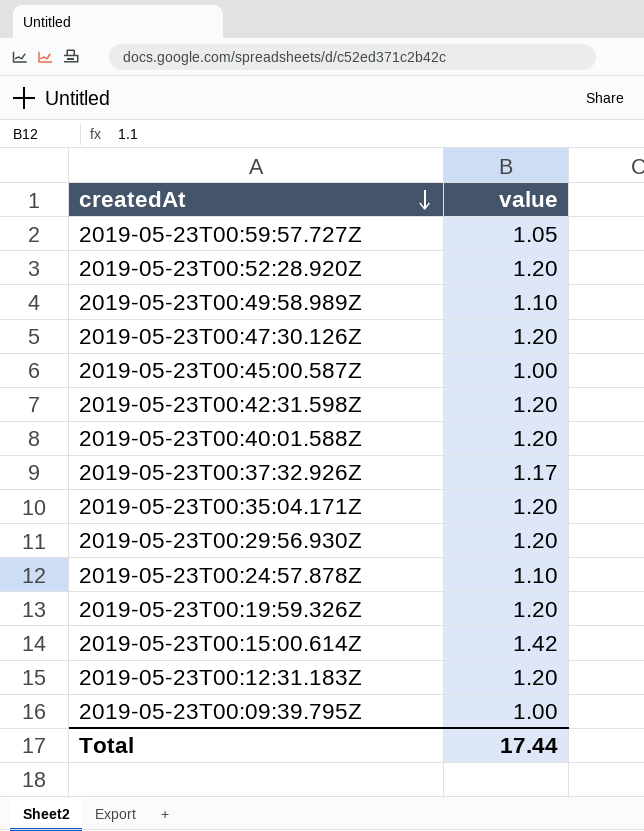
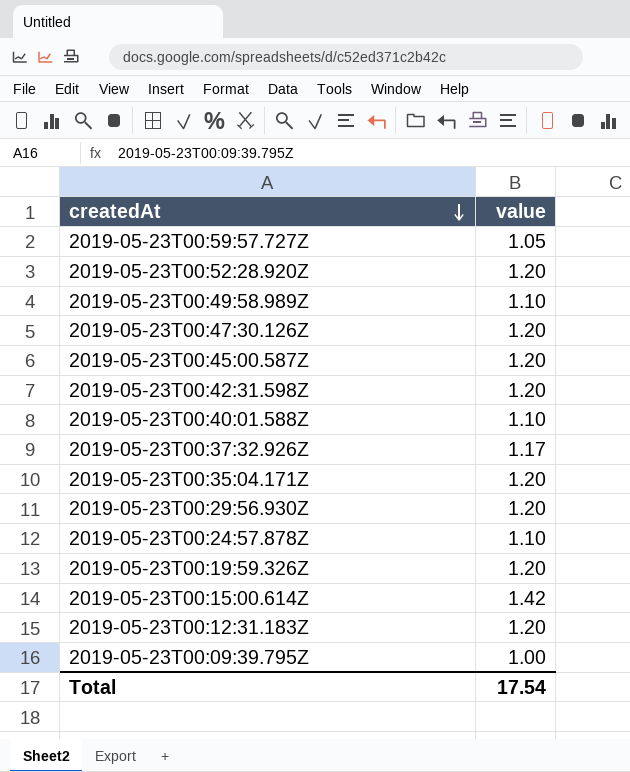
2019-05-23T00:45:00.587Z | value: 1.00 -> 1.20
2019-05-23T00:40:01.588Z | value: 1.20 -> 1.10
Total | value: 17.44 -> 17.54

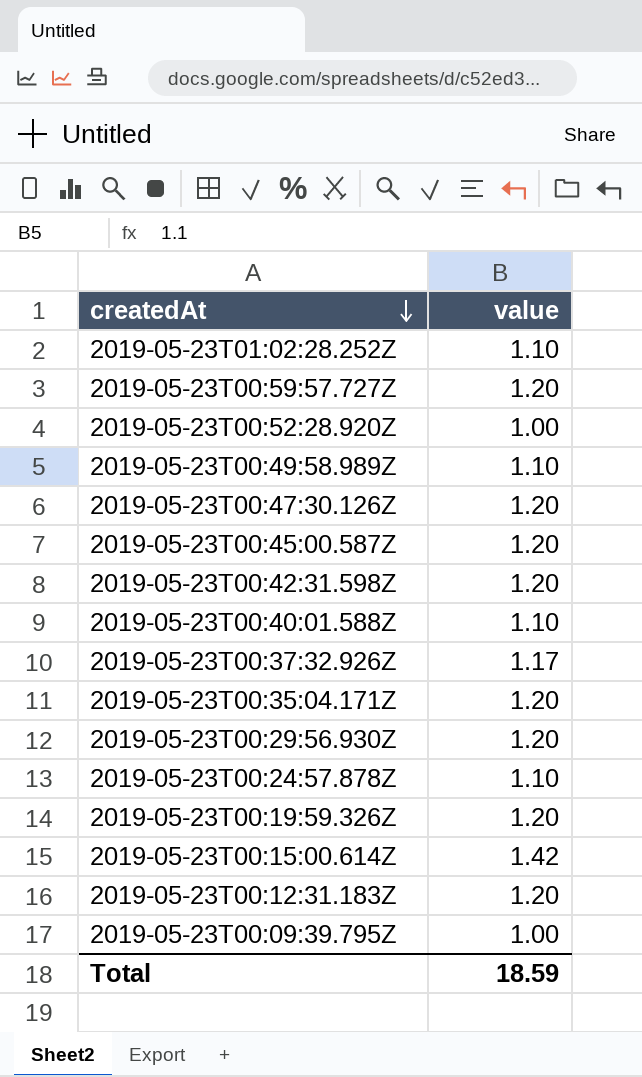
row 2019-05-23T01:02:28.252Z: none -> 1.10
2019-05-23T00:59:57.727Z | value: 1.05 -> 1.20
2019-05-23T00:52:28.920Z | value: 1.20 -> 1.00
Total | value: 17.54 -> 18.59

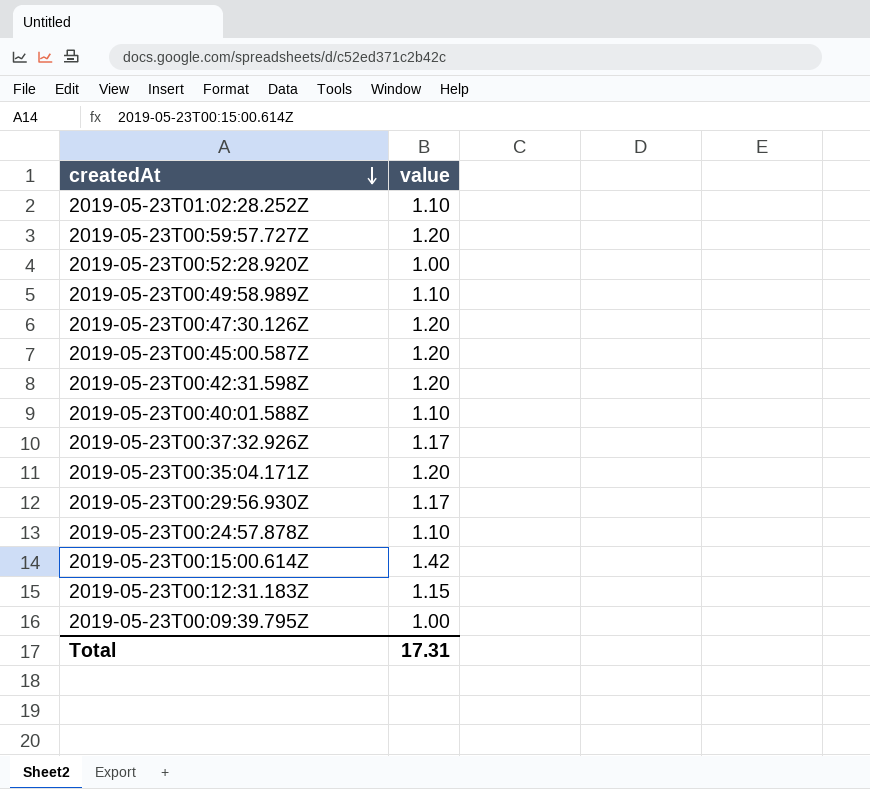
row 2019-05-23T00:19:59.326Z: 1.20 -> none
2019-05-23T00:29:56.930Z | value: 1.20 -> 1.17
2019-05-23T00:12:31.183Z | value: 1.20 -> 1.15
Total | value: 18.59 -> 17.31

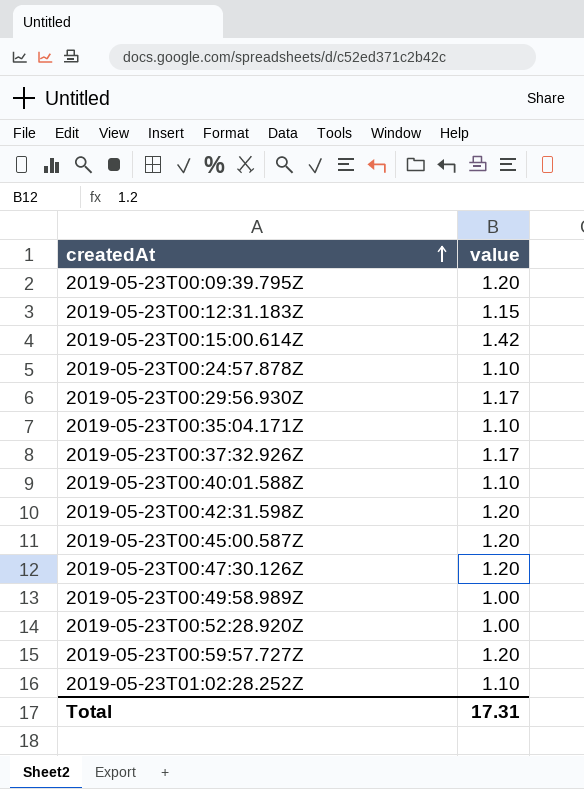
row order: createdAt descending -> createdAt ascending
2019-05-23T00:09:39.795Z | value: 1.00 -> 1.20
2019-05-23T00:35:04.171Z | value: 1.20 -> 1.10
2019-05-23T00:49:58.989Z | value: 1.10 -> 1.00

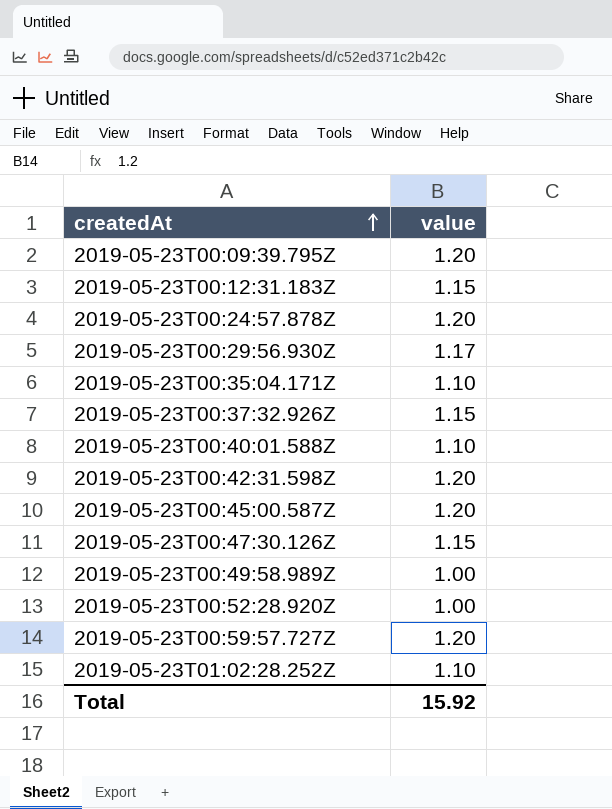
row 2019-05-23T00:15:00.614Z: 1.42 -> none
2019-05-23T00:24:57.878Z | value: 1.10 -> 1.20
2019-05-23T00:37:32.926Z | value: 1.17 -> 1.15
2019-05-23T00:47:30.126Z | value: 1.20 -> 1.15
Total | value: 17.31 -> 15.92

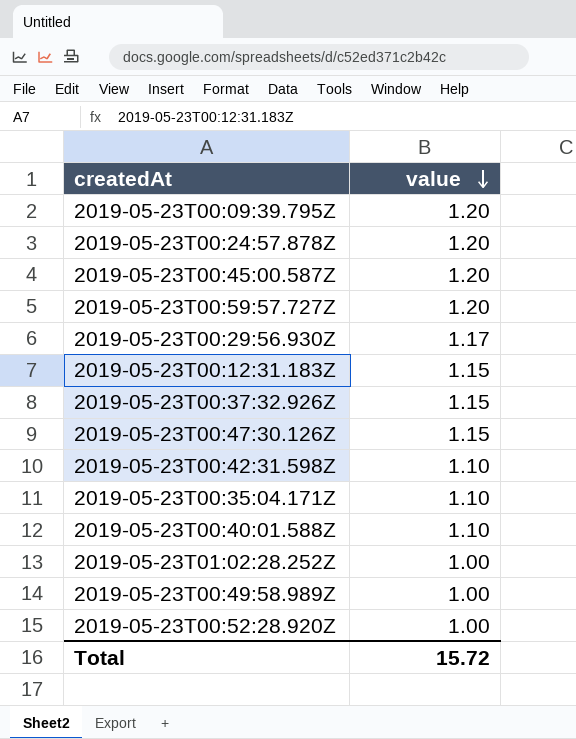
row order: createdAt ascending -> value descending
2019-05-23T00:42:31.598Z | value: 1.20 -> 1.10
2019-05-23T01:02:28.252Z | value: 1.10 -> 1.00
Total | value: 15.92 -> 15.72

